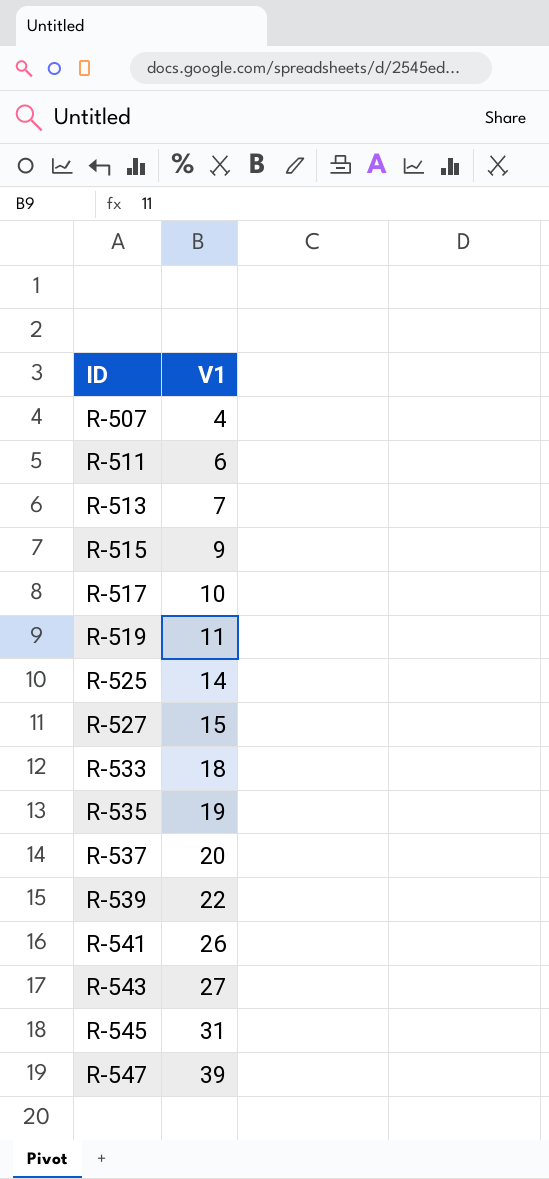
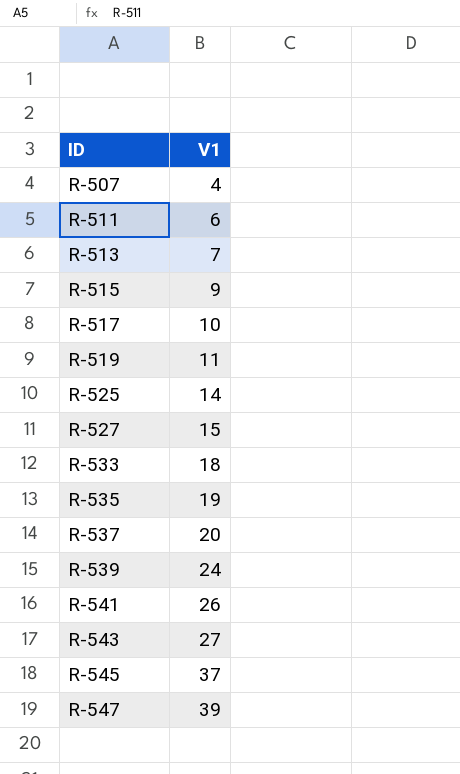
R-539 | V1: 22 -> 24
R-545 | V1: 31 -> 37

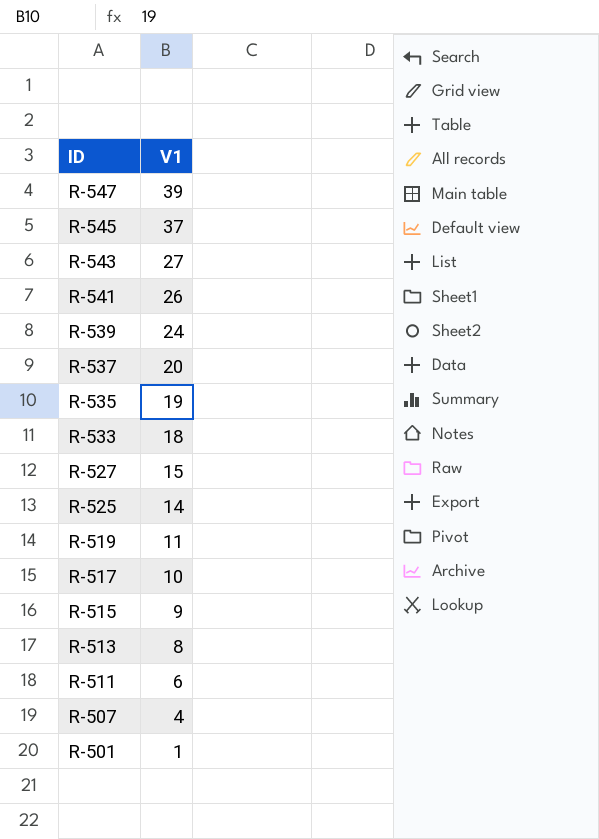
row order: ID ascending -> ID descending
R-513 | V1: 7 -> 8
row R-501: none -> 1

